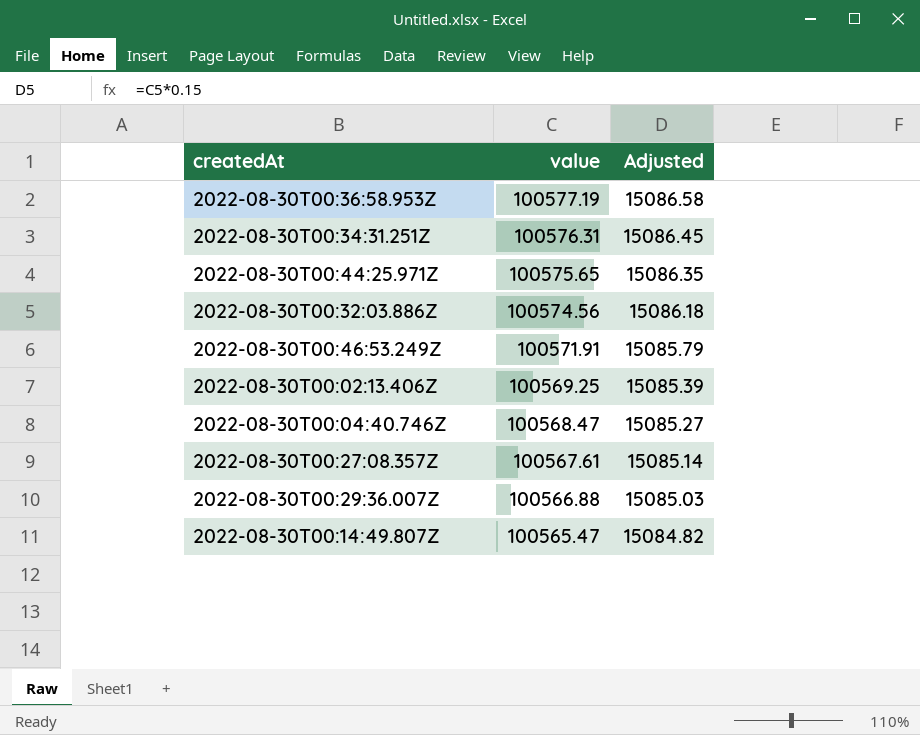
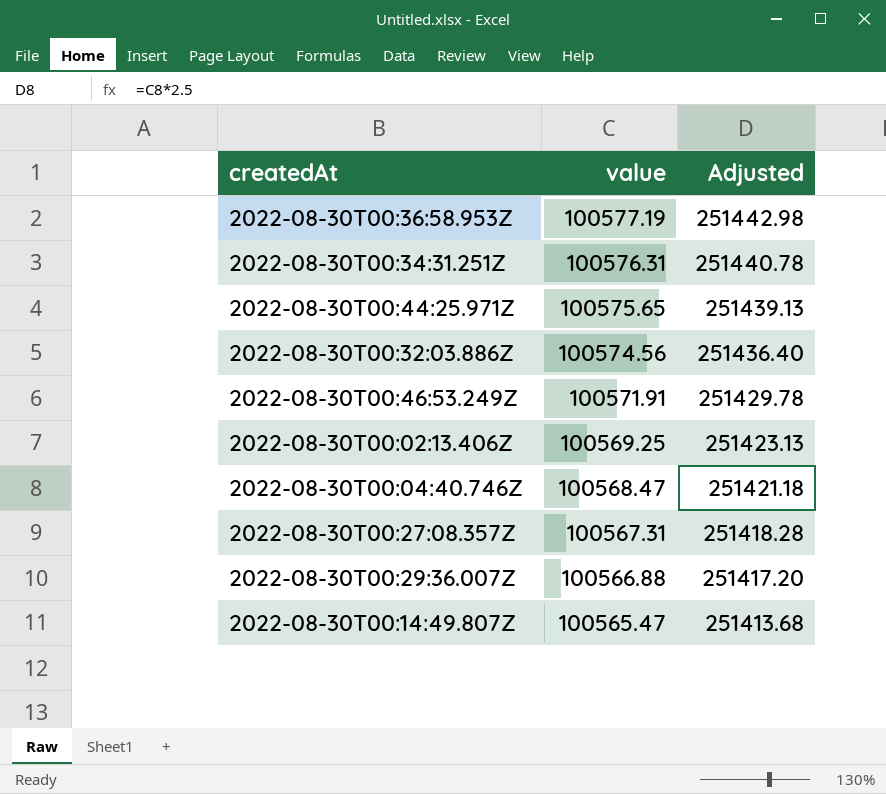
column Adjusted | formula: [value] * 0.15 -> [value] * 2.5
2022-08-30T00:27:08.357Z | value: 100567.61 -> 100567.31

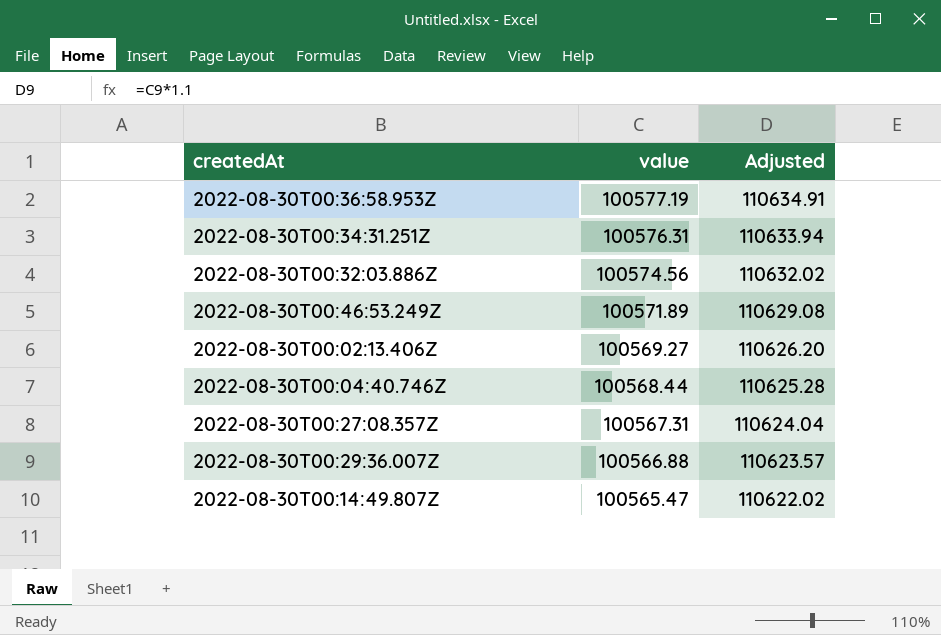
column Adjusted | formula: [value] * 2.5 -> [value] * 1.1
row 2022-08-30T00:44:25.971Z: 100575.65 | 251439.13 -> none
2022-08-30T00:46:53.249Z | value: 100571.91 -> 100571.89
2022-08-30T00:02:13.406Z | value: 100569.25 -> 100569.27
2022-08-30T00:04:40.746Z | value: 100568.47 -> 100568.44

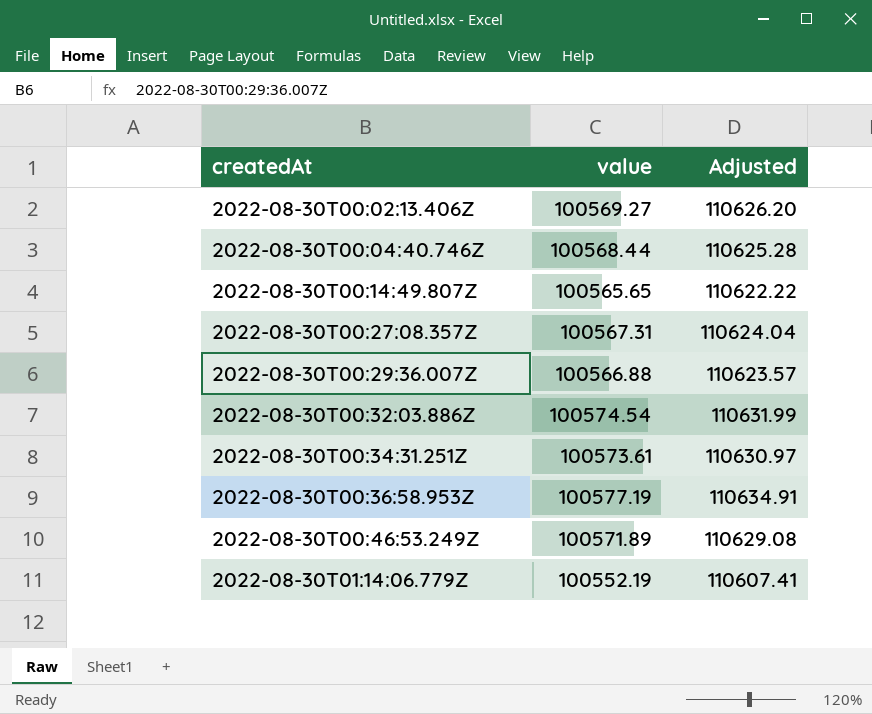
row order: value descending -> createdAt ascending
2022-08-30T00:14:49.807Z | value: 100565.47 -> 100565.65
2022-08-30T00:14:49.807Z | Adjusted: 110622.02 -> 110622.22
2022-08-30T00:32:03.886Z | value: 100574.56 -> 100574.54
2022-08-30T00:32:03.886Z | Adjusted: 110632.02 -> 110631.99
2022-08-30T00:34:31.251Z | value: 100576.31 -> 100573.61
2022-08-30T00:34:31.251Z | Adjusted: 110633.94 -> 110630.97
row 2022-08-30T01:14:06.779Z: none -> 100552.19 | 110607.41

